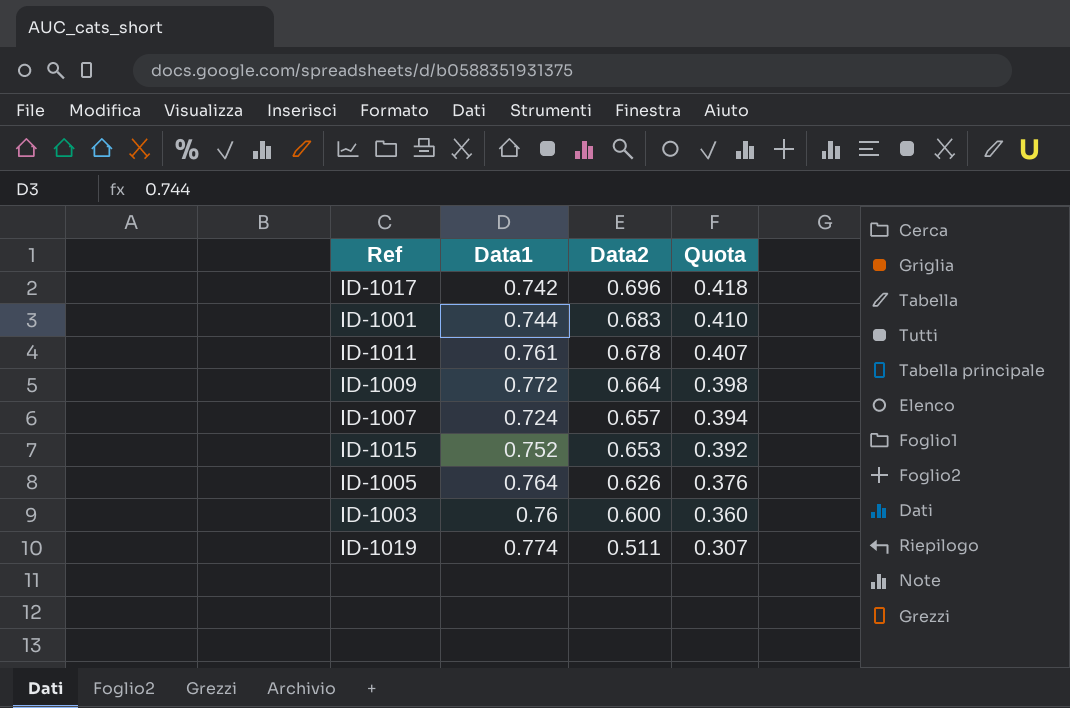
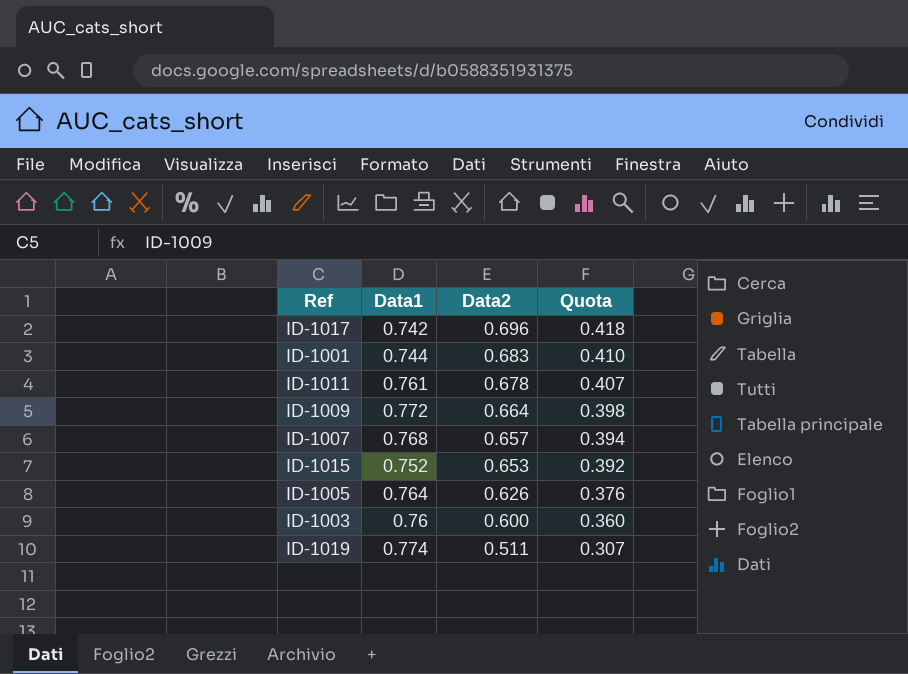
ID-1007 | Data1: 0.724 -> 0.768

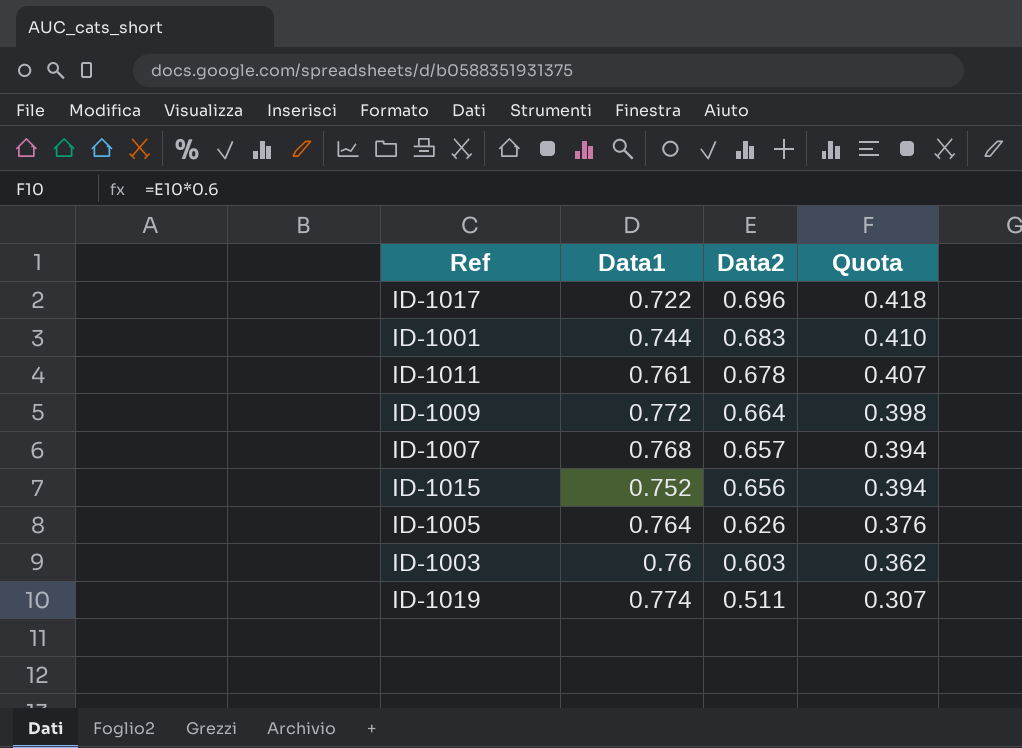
ID-1017 | Data1: 0.742 -> 0.722
ID-1015 | Data2: 0.653 -> 0.656
ID-1015 | Quota: 0.392 -> 0.394
ID-1003 | Data2: 0.600 -> 0.603
ID-1003 | Quota: 0.360 -> 0.362

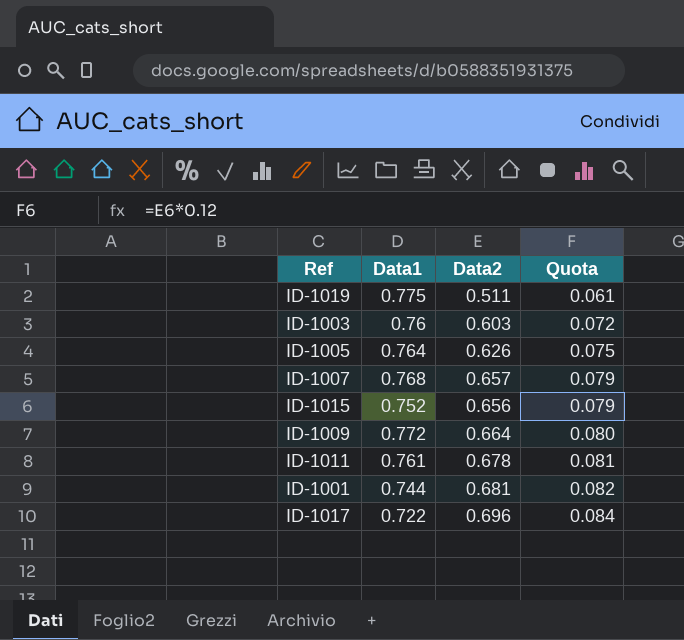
row order: Data2 descending -> Quota ascending
column Quota | formula: [Data2] * 0.6 -> [Data2] * 0.12
ID-1019 | Data1: 0.774 -> 0.775
ID-1001 | Data2: 0.683 -> 0.681

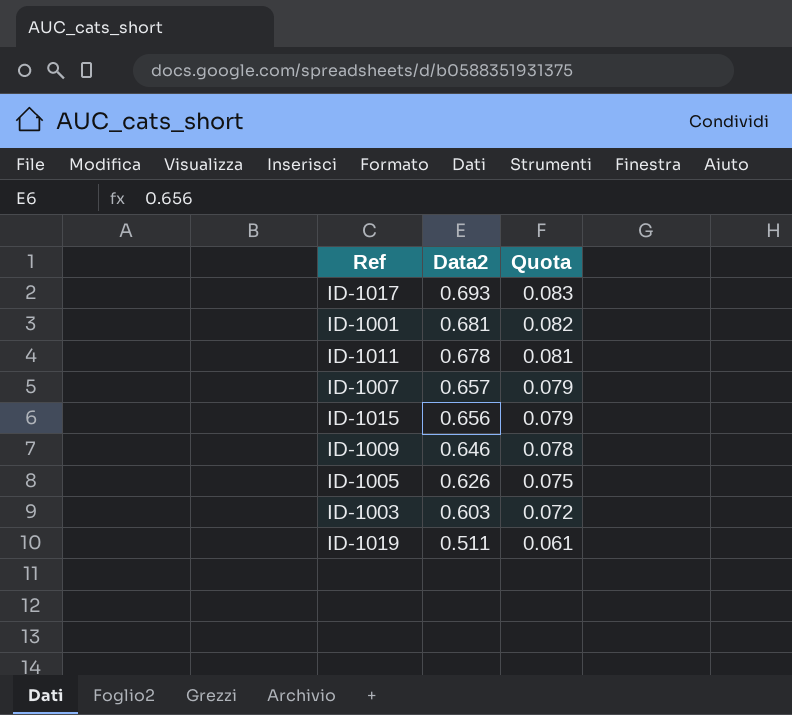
row order: Quota ascending -> Data2 descending
column Data1 | position: 2 -> none
ID-1017 | Data2: 0.696 -> 0.693
ID-1017 | Quota: 0.084 -> 0.083
ID-1009 | Data2: 0.664 -> 0.646
ID-1009 | Quota: 0.080 -> 0.078

